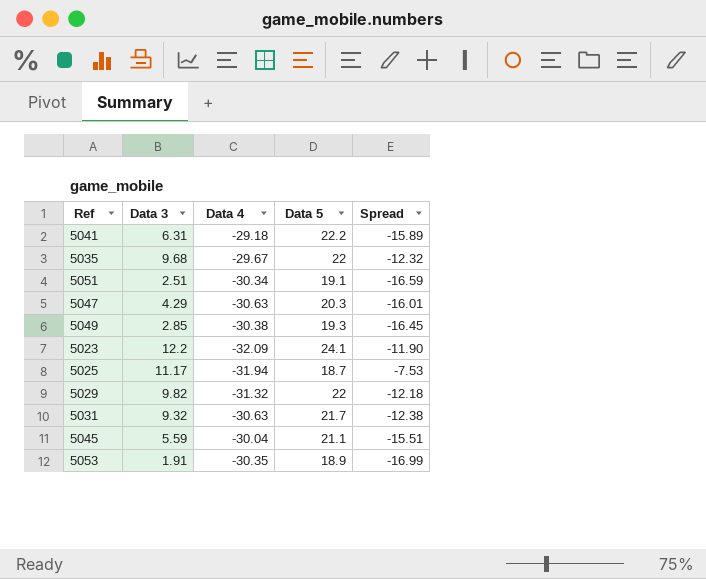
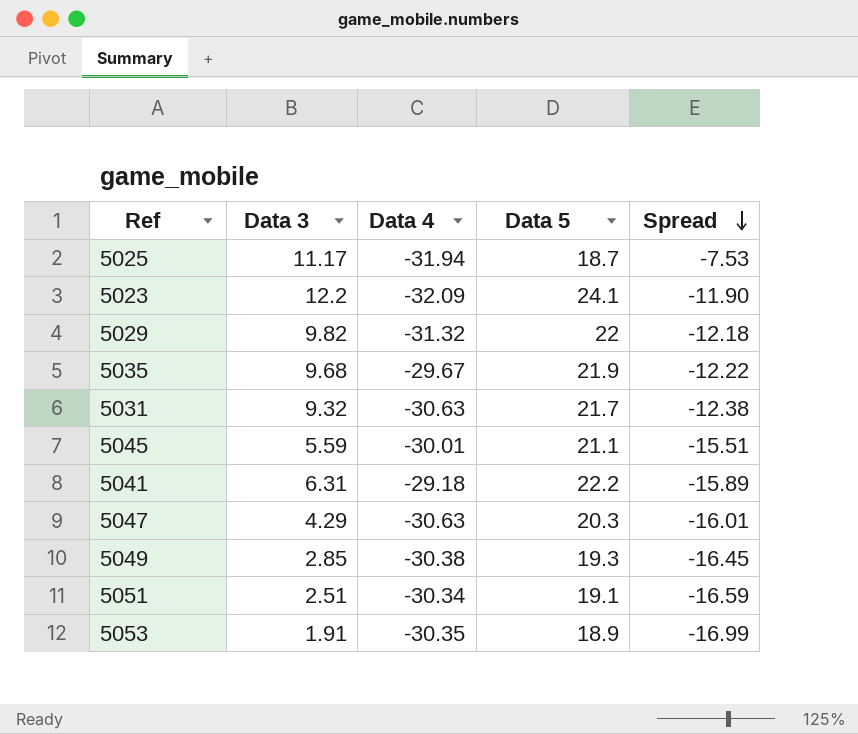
row order: none -> Spread descending
5035 | Data 5: 22 -> 21.9
5035 | Spread: -12.32 -> -12.22
5045 | Data 4: -30.04 -> -30.01

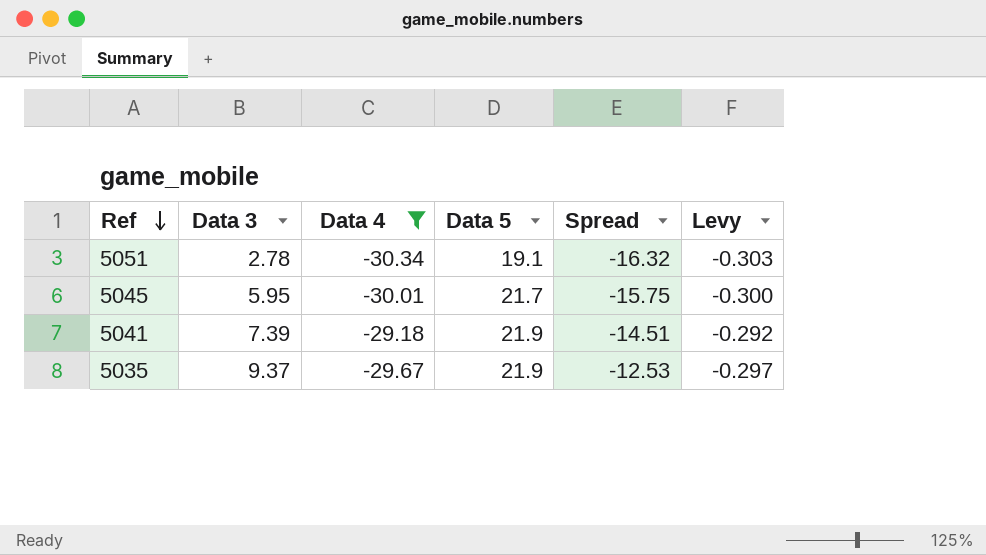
filter: none -> Data 4 >= -30.34
row order: Spread descending -> Ref descending
column Levy | formula: none -> [Data 4] * 0.01
5051 | Data 3: 2.51 -> 2.78
5051 | Spread: -16.59 -> -16.32
5045 | Data 3: 5.59 -> 5.95
5045 | Data 5: 21.1 -> 21.7
5045 | Spread: -15.51 -> -15.75
5041 | Data 3: 6.31 -> 7.39
5041 | Data 5: 22.2 -> 21.9
5041 | Spread: -15.89 -> -14.51
5035 | Data 3: 9.68 -> 9.37
5035 | Spread: -12.22 -> -12.53

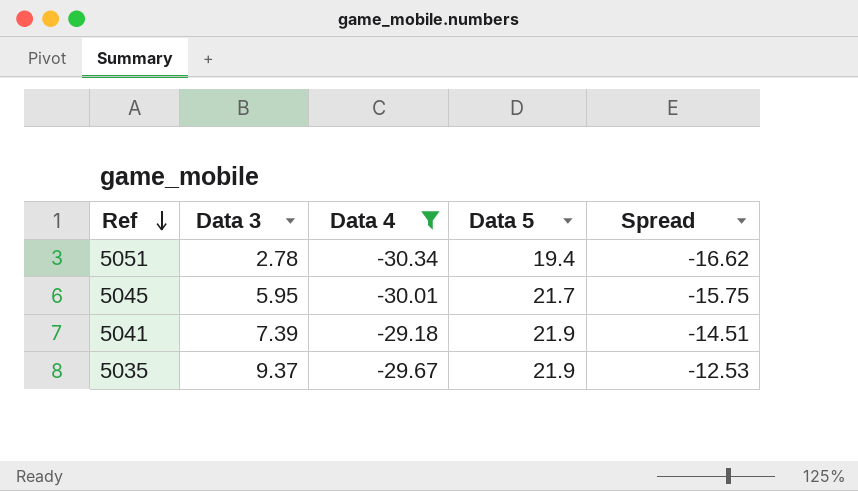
column Levy | formula: [Data 4] * 0.01 -> none
5051 | Data 5: 19.1 -> 19.4
5051 | Spread: -16.32 -> -16.62

